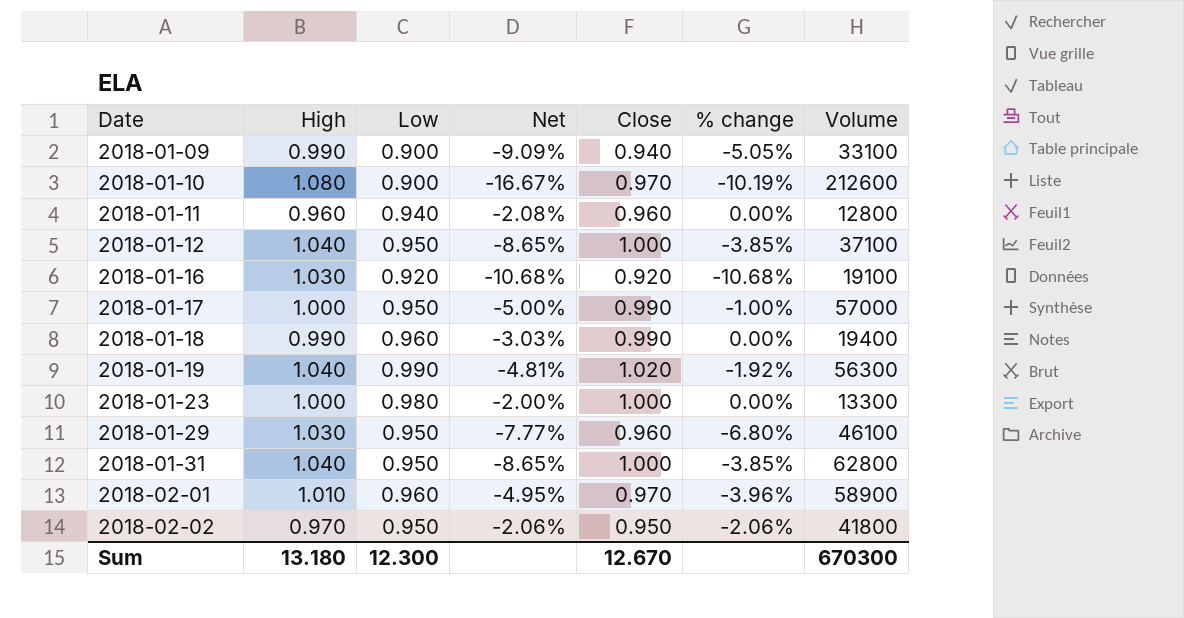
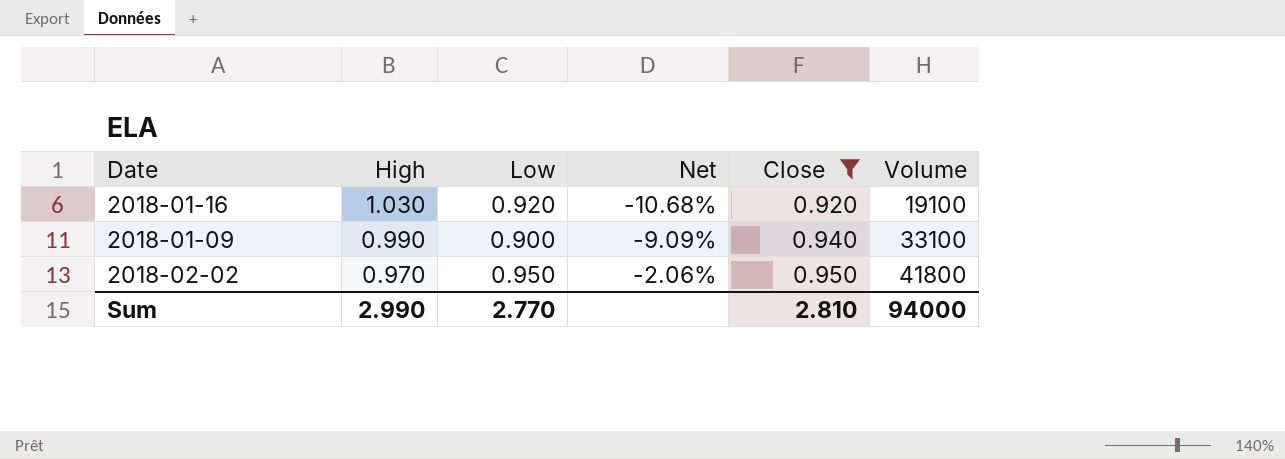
filter: none -> Close <= 0.950
row order: Date ascending -> High descending
column % change | formula: ([Close] - [High]) / [High] -> none
Sum | High: 13.180 -> 2.990
Sum | Low: 12.300 -> 2.770
Sum | Close: 12.670 -> 2.810
Sum | Volume: 670300 -> 94000

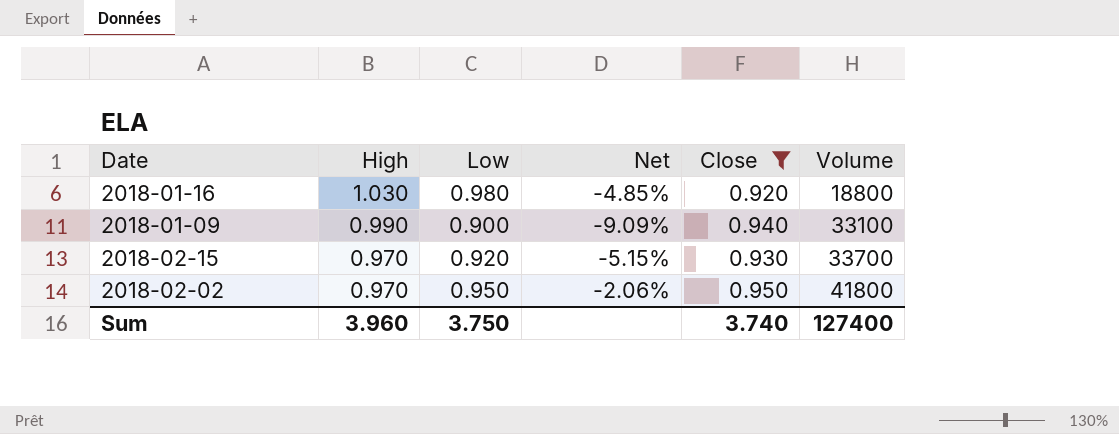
2018-01-16 | Low: 0.920 -> 0.980
2018-01-16 | Net: -10.68% -> -4.85%
2018-01-16 | Volume: 19100 -> 18800
row 2018-02-15: none -> 0.970 | 0.920 | -5.15% | 0.930 | 33700
Sum | High: 2.990 -> 3.960
Sum | Low: 2.770 -> 3.750
Sum | Close: 2.810 -> 3.740
Sum | Volume: 94000 -> 127400

